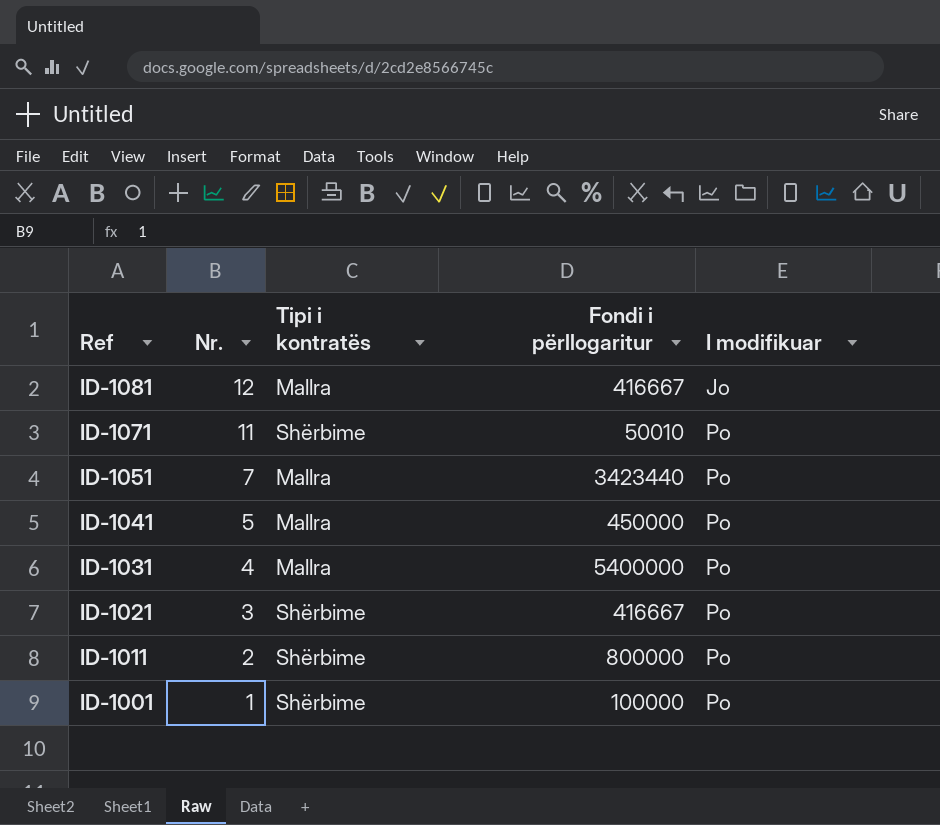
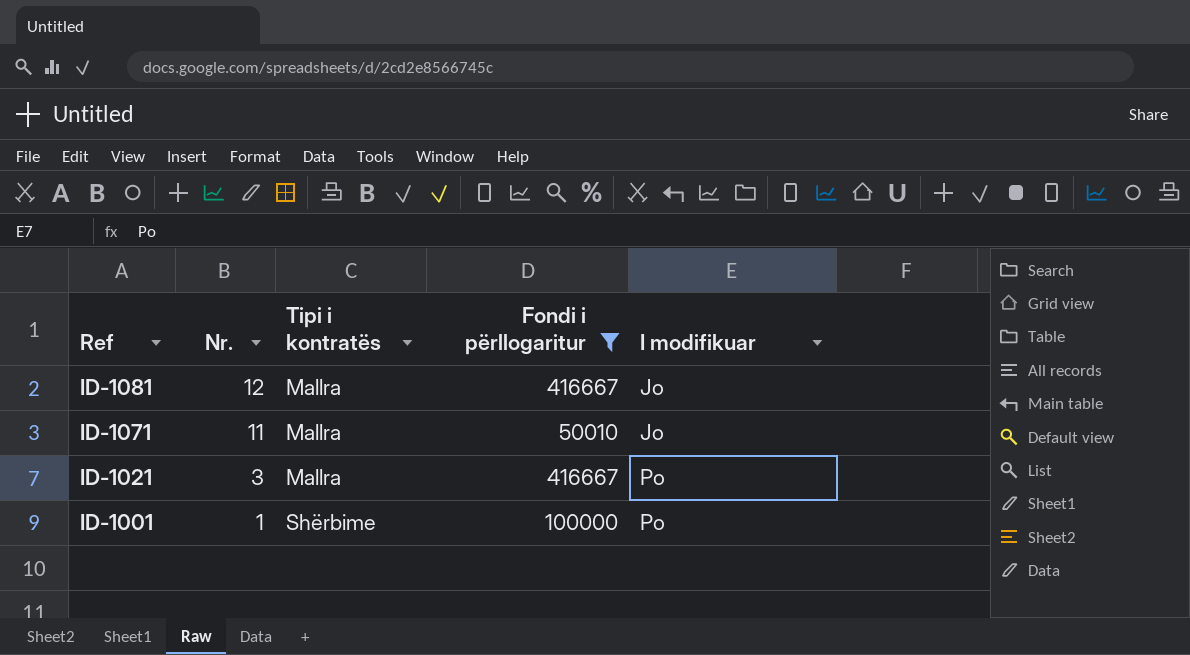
filter: none -> Fondi i përllogaritur <= 416667
ID-1071 | Tipi i kontratës: Shërbime -> Mallra
ID-1071 | I modifikuar: Po -> Jo
ID-1021 | Tipi i kontratës: Shërbime -> Mallra

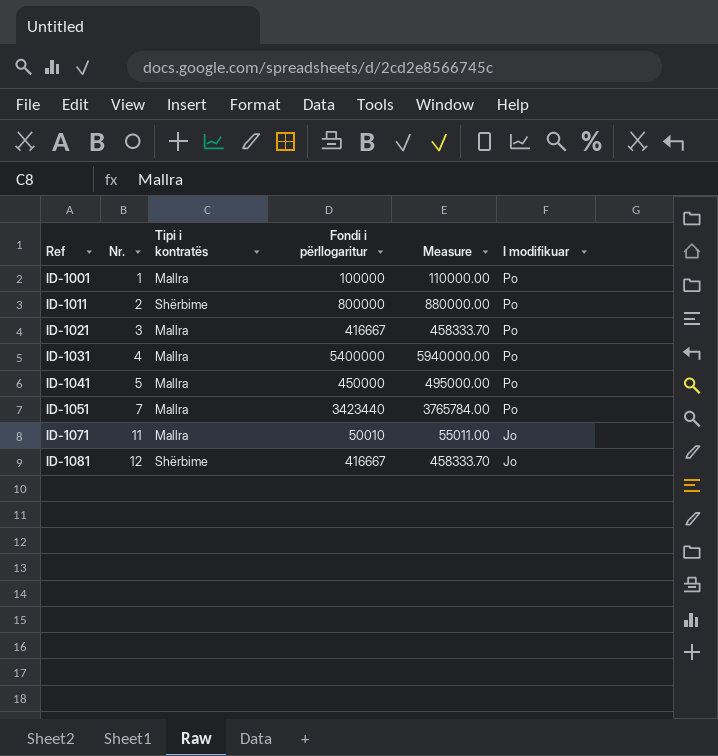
filter: Fondi i përllogaritur <= 416667 -> none
row order: Ref descending -> Ref ascending
column Measure | formula: none -> [Fondi i përllogaritur] * 1.1
ID-1001 | Tipi i kontratës: Shërbime -> Mallra
ID-1081 | Tipi i kontratës: Mallra -> Shërbime

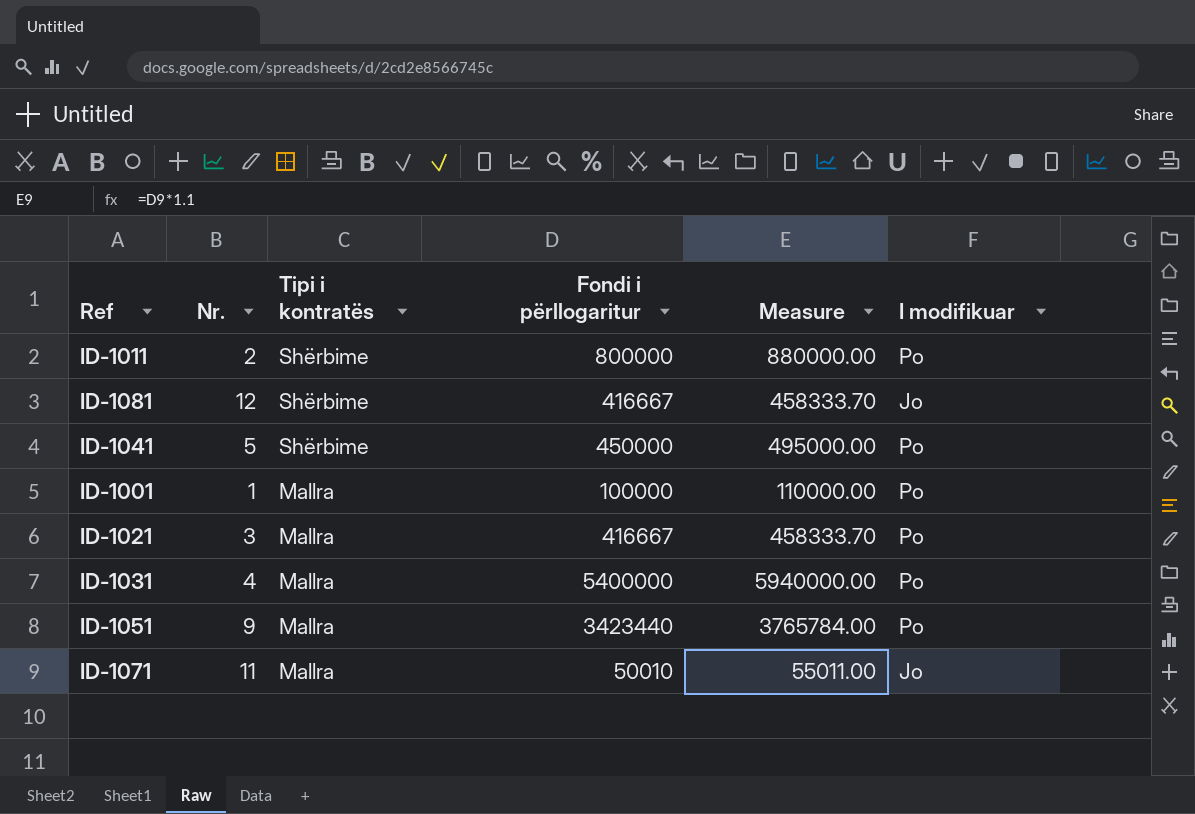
row order: Ref ascending -> Tipi i kontratës descending
ID-1041 | Tipi i kontratës: Mallra -> Shërbime
ID-1051 | Nr.: 7 -> 9

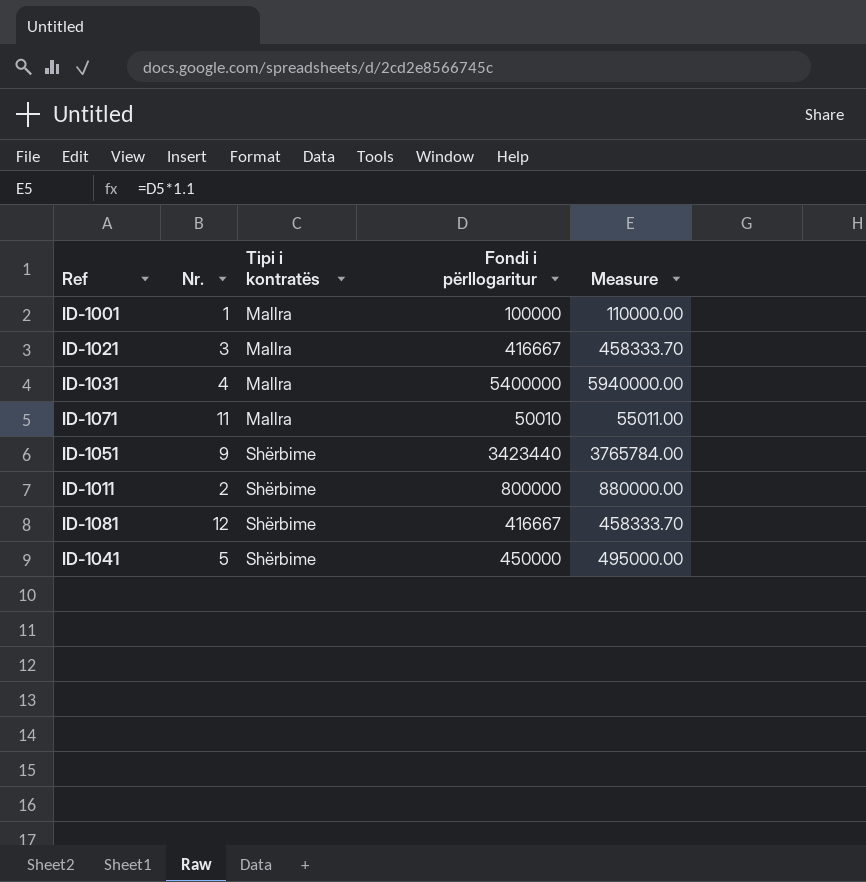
row order: Tipi i kontratës descending -> Tipi i kontratës ascending
column I modifikuar | position: 6 -> none
ID-1051 | Tipi i kontratës: Mallra -> Shërbime

